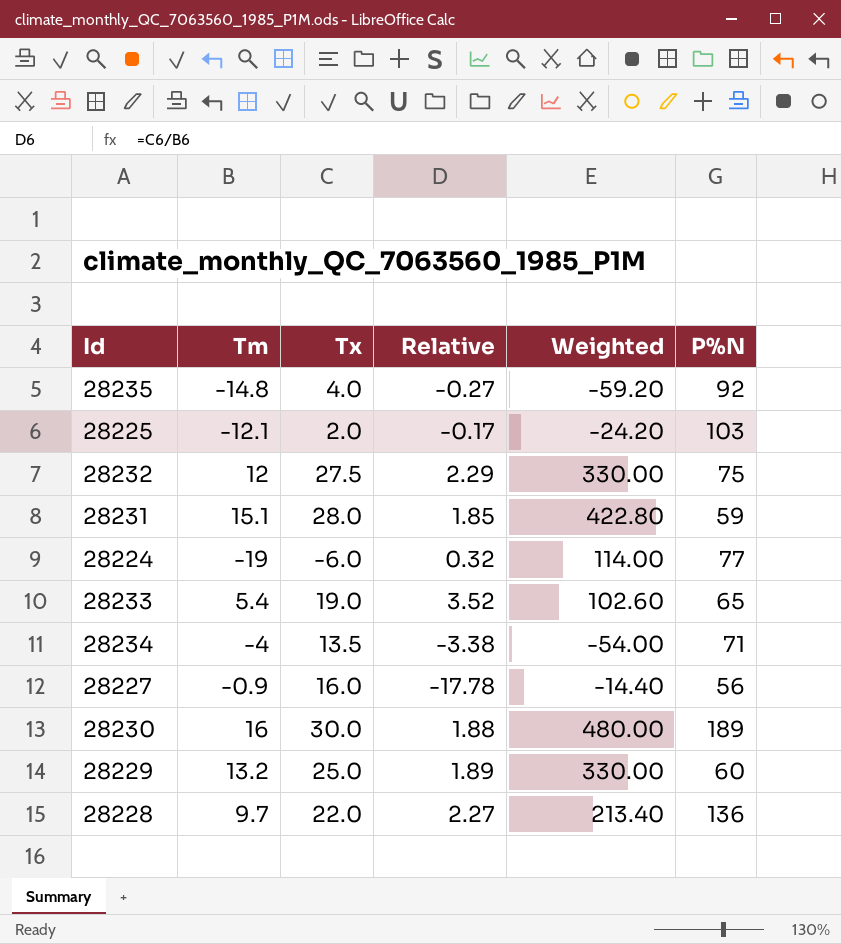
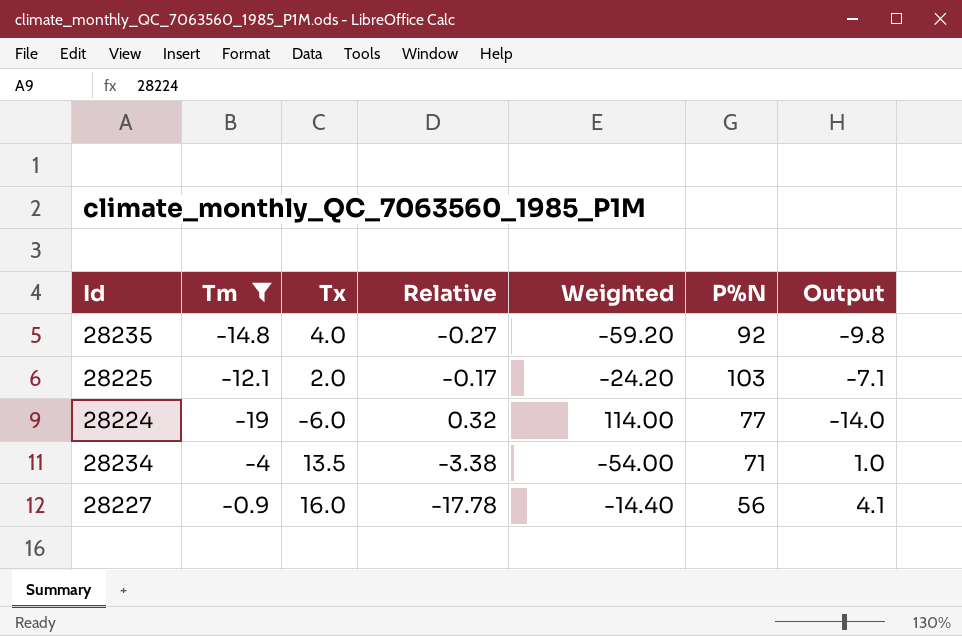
filter: none -> Tm <= -0.9
column Output | formula: none -> [Tm] + 5

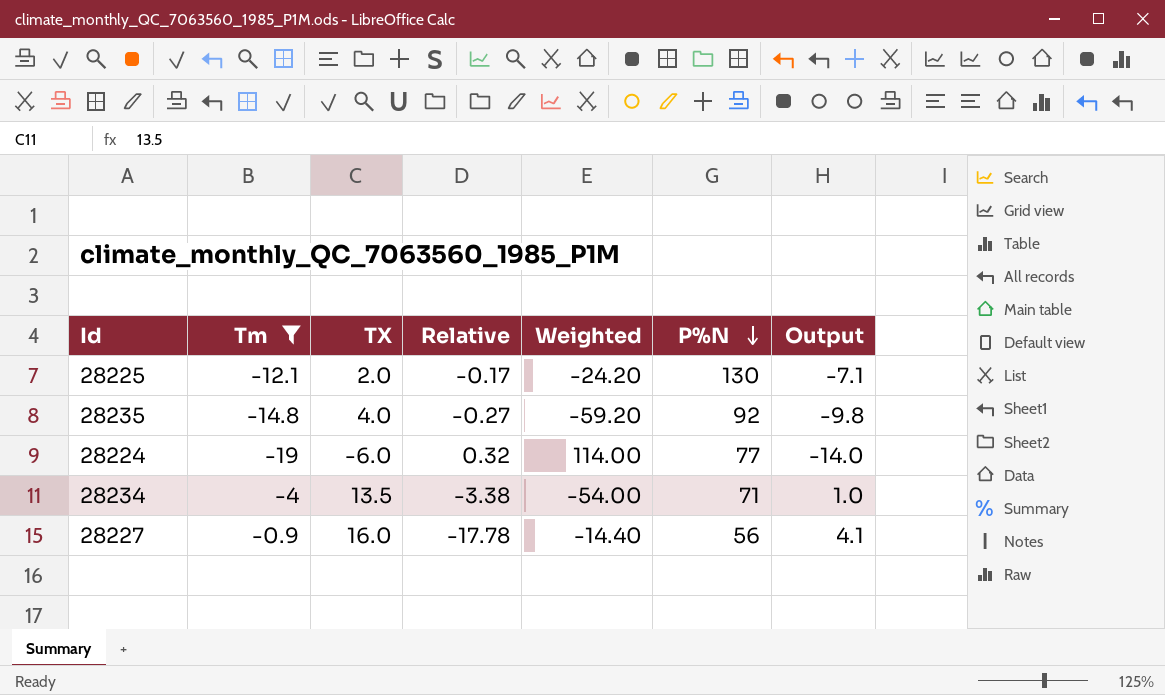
row order: none -> P%N descending
column name: Tx -> TX
28225 | P%N: 103 -> 130

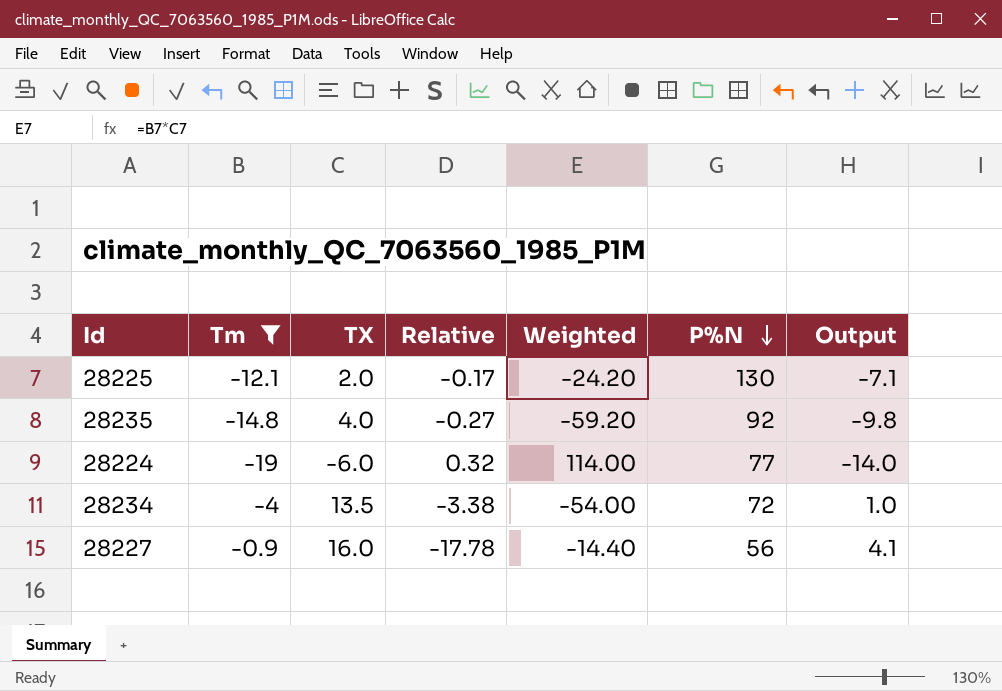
28234 | P%N: 71 -> 72

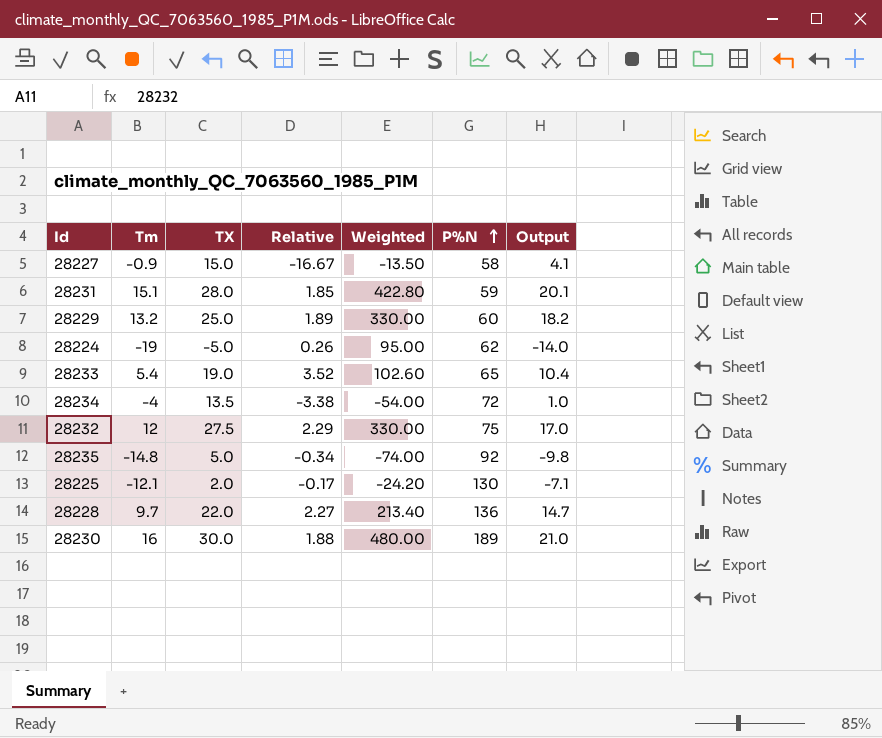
filter: Tm <= -0.9 -> none
row order: P%N descending -> P%N ascending
28227 | TX: 16.0 -> 15.0
28227 | Relative: -17.78 -> -16.67
28227 | Weighted: -14.40 -> -13.50
28227 | P%N: 56 -> 58
28224 | TX: -6.0 -> -5.0
28224 | Relative: 0.32 -> 0.26
28224 | Weighted: 114.00 -> 95.00
28224 | P%N: 77 -> 62
28235 | TX: 4.0 -> 5.0
28235 | Relative: -0.27 -> -0.34
28235 | Weighted: -59.20 -> -74.00

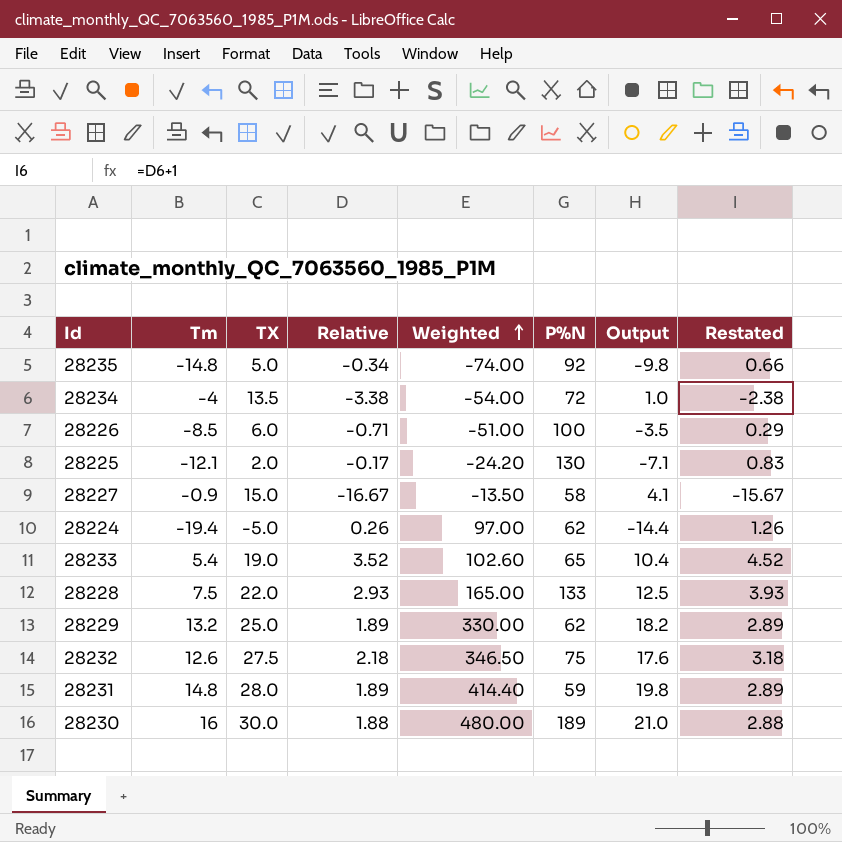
row order: P%N ascending -> Weighted ascending
column Restated | formula: none -> [Relative] + 1
row 28226: none -> -8.5 | 6.0 | -0.71 | -51.00 | 100 | -3.5 | 0.29
28224 | Tm: -19 -> -19.4
28224 | Weighted: 95.00 -> 97.00
28224 | Output: -14.0 -> -14.4
28228 | Tm: 9.7 -> 7.5
28228 | Relative: 2.27 -> 2.93
28228 | Weighted: 213.40 -> 165.00
28228 | P%N: 136 -> 133
28228 | Output: 14.7 -> 12.5
28229 | P%N: 60 -> 62
28232 | Tm: 12 -> 12.6
28232 | Relative: 2.29 -> 2.18
28232 | Weighted: 330.00 -> 346.50
28232 | Output: 17.0 -> 17.6
28231 | Tm: 15.1 -> 14.8
28231 | Relative: 1.85 -> 1.89
28231 | Weighted: 422.80 -> 414.40
28231 | Output: 20.1 -> 19.8

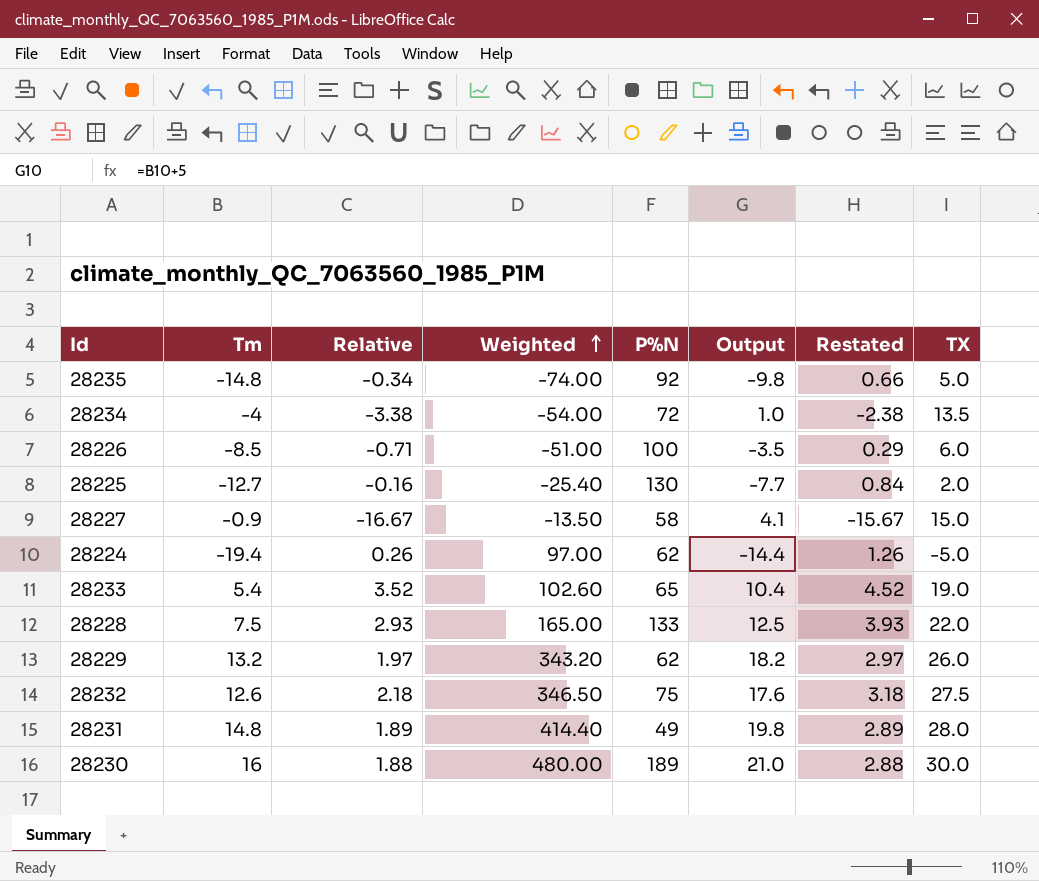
column TX | position: 3 -> 8
28225 | Tm: -12.1 -> -12.7
28225 | Relative: -0.17 -> -0.16
28225 | Weighted: -24.20 -> -25.40
28225 | Output: -7.1 -> -7.7
28225 | Restated: 0.83 -> 0.84
28229 | Relative: 1.89 -> 1.97
28229 | Weighted: 330.00 -> 343.20
28229 | Restated: 2.89 -> 2.97
28229 | TX: 25.0 -> 26.0
28231 | P%N: 59 -> 49

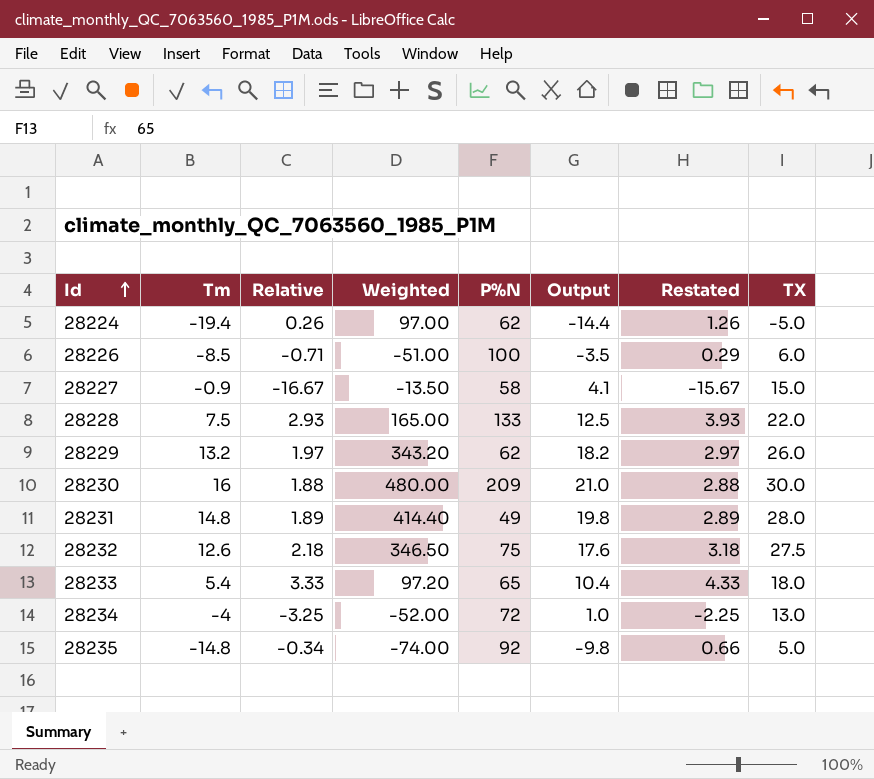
row order: Weighted ascending -> Id ascending
row 28225: -12.7 | -0.16 | -25.40 | 130 | -7.7 | 0.84 | 2.0 -> none
28230 | P%N: 189 -> 209
28233 | Relative: 3.52 -> 3.33
28233 | Weighted: 102.60 -> 97.20
28233 | Restated: 4.52 -> 4.33
28233 | TX: 19.0 -> 18.0
28234 | Relative: -3.38 -> -3.25
28234 | Weighted: -54.00 -> -52.00
28234 | Restated: -2.38 -> -2.25
28234 | TX: 13.5 -> 13.0

